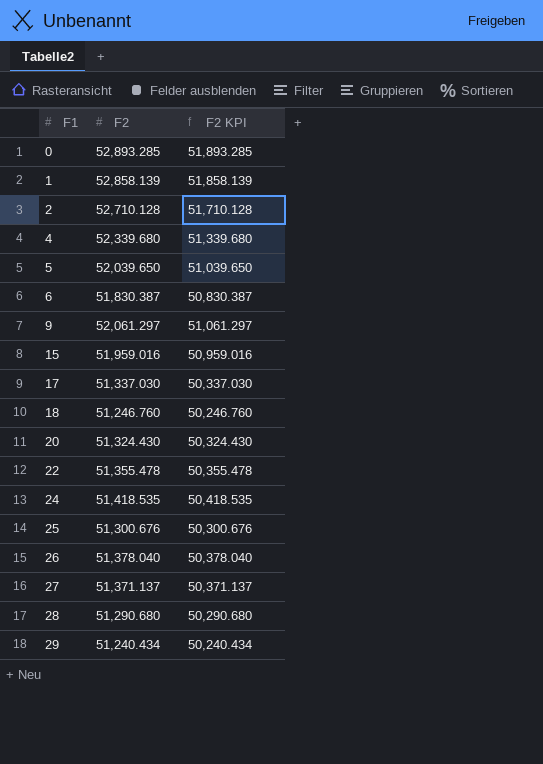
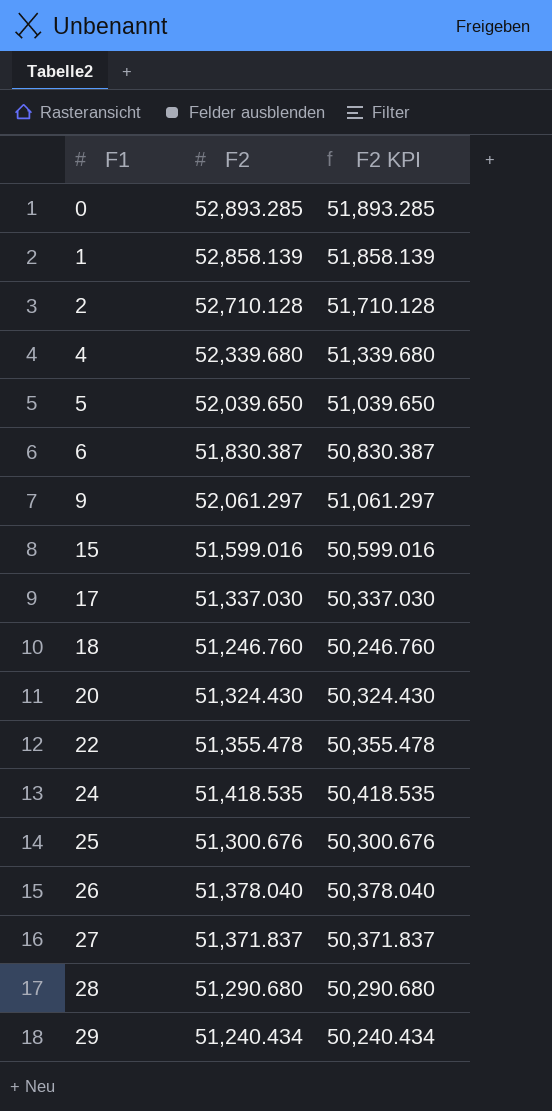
15 | F2: 51,959.016 -> 51,599.016
15 | F2 KPI: 50,959.016 -> 50,599.016
27 | F2: 51,371.137 -> 51,371.837
27 | F2 KPI: 50,371.137 -> 50,371.837

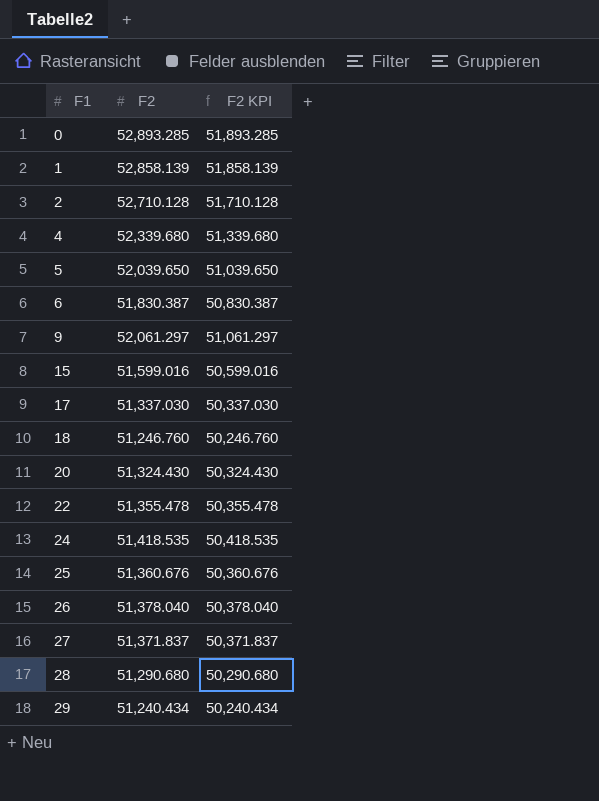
25 | F2: 51,300.676 -> 51,360.676
25 | F2 KPI: 50,300.676 -> 50,360.676

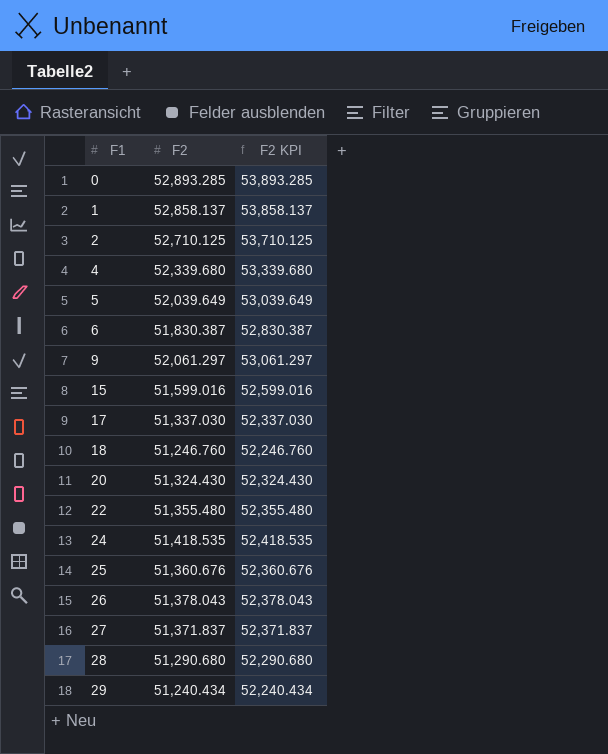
column F2 KPI | formula: [F2] - 1000 -> [F2] + 1000
1 | F2: 52,858.139 -> 52,858.137
2 | F2: 52,710.128 -> 52,710.125
5 | F2: 52,039.650 -> 52,039.649
22 | F2: 51,355.478 -> 51,355.480
26 | F2: 51,378.040 -> 51,378.043

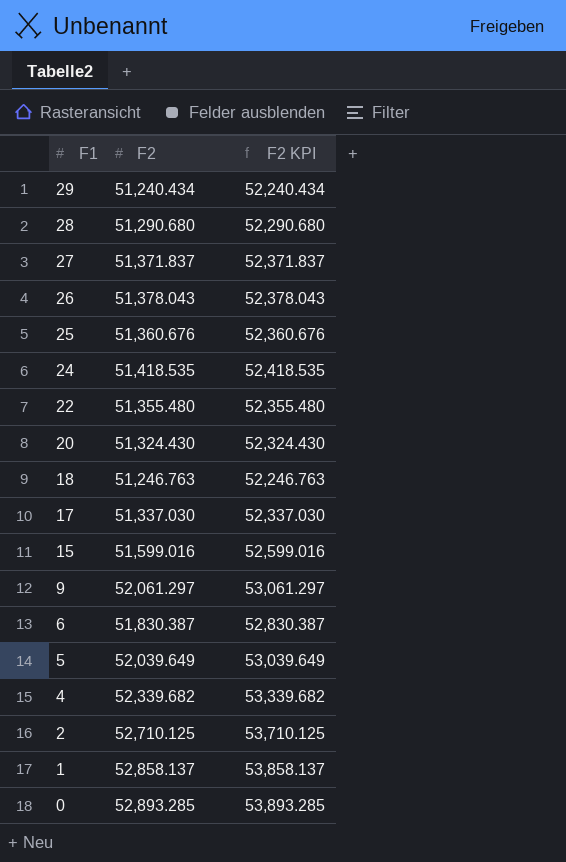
row order: F1 ascending -> F1 descending
18 | F2: 51,246.760 -> 51,246.763
18 | F2 KPI: 52,246.760 -> 52,246.763
4 | F2: 52,339.680 -> 52,339.682
4 | F2 KPI: 53,339.680 -> 53,339.682

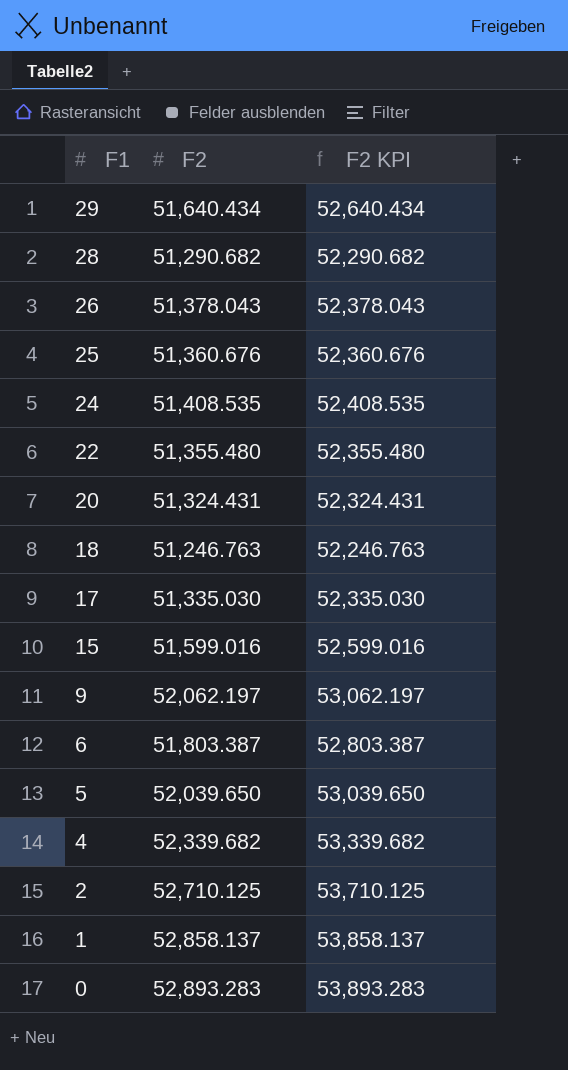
row 27: 51,371.837 | 52,371.837 -> none
29 | F2: 51,240.434 -> 51,640.434
29 | F2 KPI: 52,240.434 -> 52,640.434
28 | F2: 51,290.680 -> 51,290.682
28 | F2 KPI: 52,290.680 -> 52,290.682
24 | F2: 51,418.535 -> 51,408.535
24 | F2 KPI: 52,418.535 -> 52,408.535
20 | F2: 51,324.430 -> 51,324.431
20 | F2 KPI: 52,324.430 -> 52,324.431
17 | F2: 51,337.030 -> 51,335.030
17 | F2 KPI: 52,337.030 -> 52,335.030
9 | F2: 52,061.297 -> 52,062.197
9 | F2 KPI: 53,061.297 -> 53,062.197
6 | F2: 51,830.387 -> 51,803.387
6 | F2 KPI: 52,830.387 -> 52,803.387
5 | F2: 52,039.649 -> 52,039.650
5 | F2 KPI: 53,039.649 -> 53,039.650
0 | F2: 52,893.285 -> 52,893.283
0 | F2 KPI: 53,893.285 -> 53,893.283

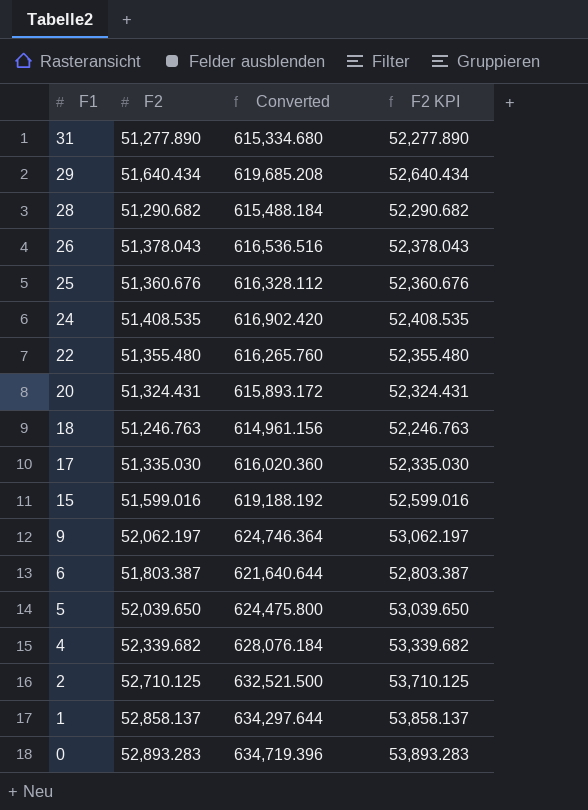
column Converted | formula: none -> [F2] * 12
row 31: none -> 51,277.890 | 615,334.680 | 52,277.890

